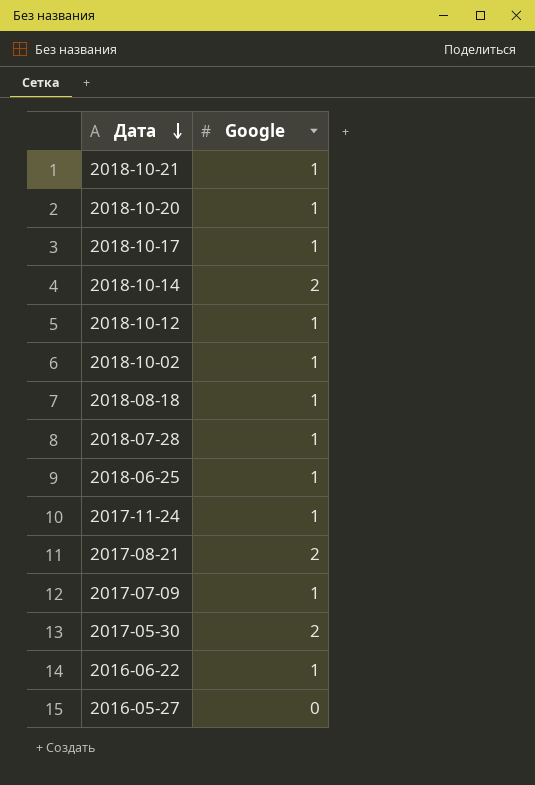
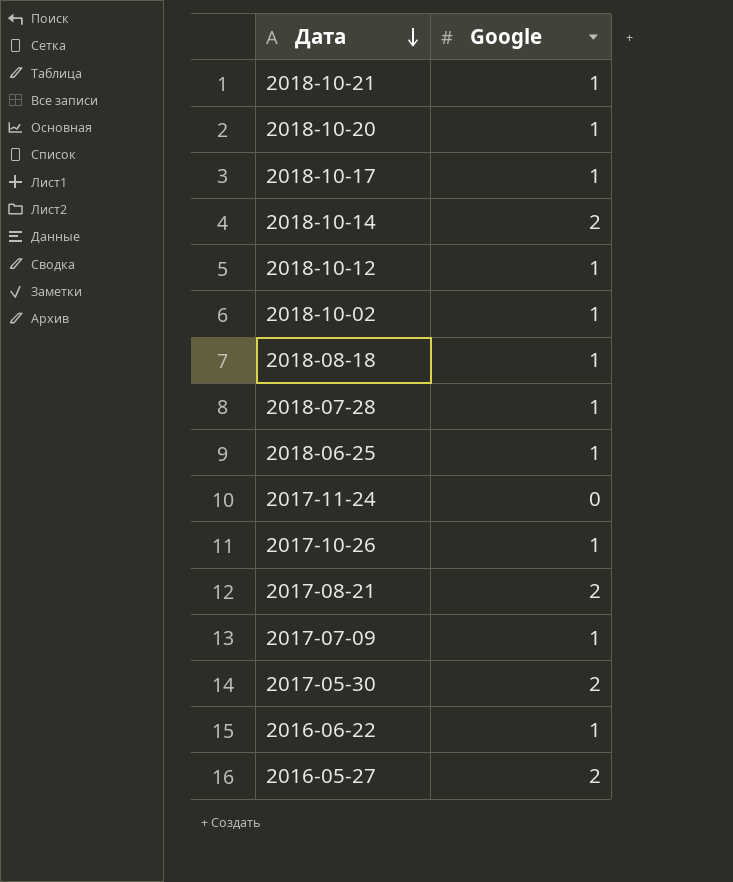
2017-11-24 | Google: 1 -> 0
row 2017-10-26: none -> 1
2016-05-27 | Google: 0 -> 2

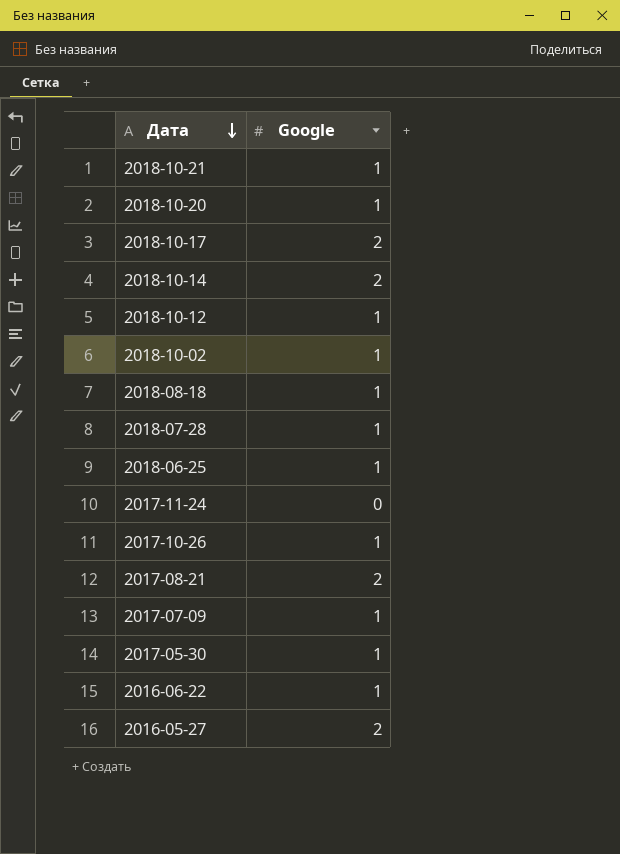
2018-10-17 | Google: 1 -> 2
2017-05-30 | Google: 2 -> 1

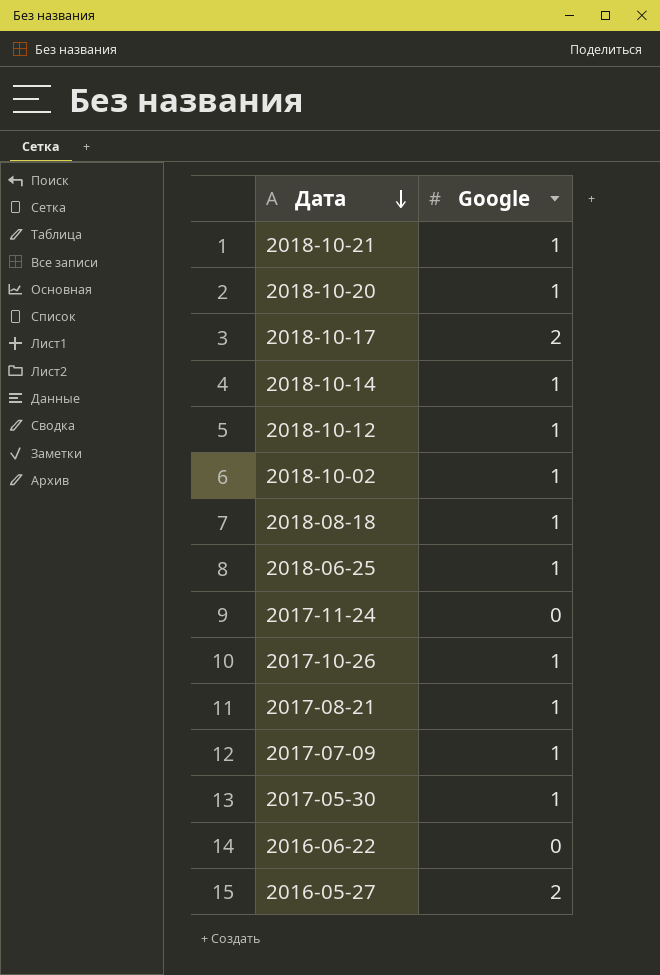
row 2018-07-28: 1 -> none
2018-10-14 | Google: 2 -> 1
2017-08-21 | Google: 2 -> 1
2016-06-22 | Google: 1 -> 0

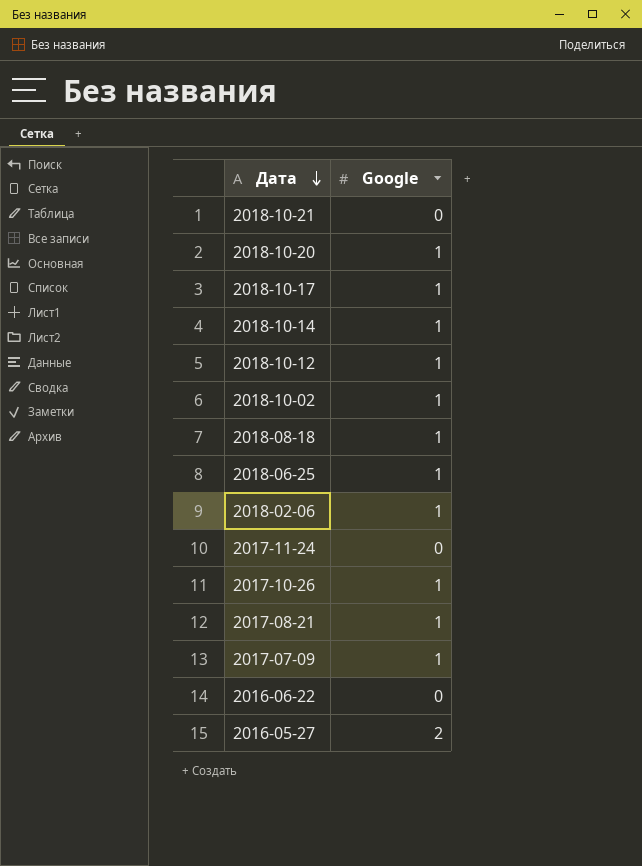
row 2017-05-30: 1 -> none
2018-10-21 | Google: 1 -> 0
2018-10-17 | Google: 2 -> 1
row 2018-02-06: none -> 1

